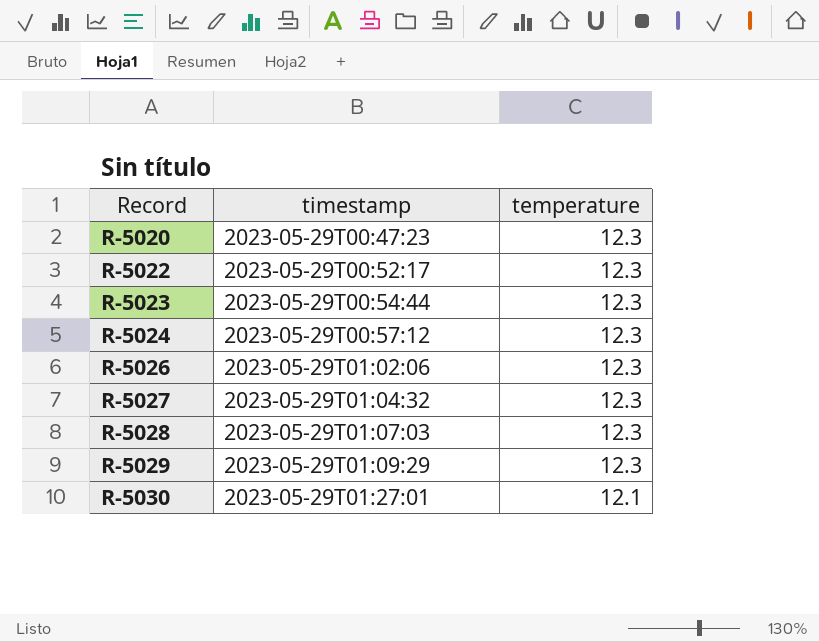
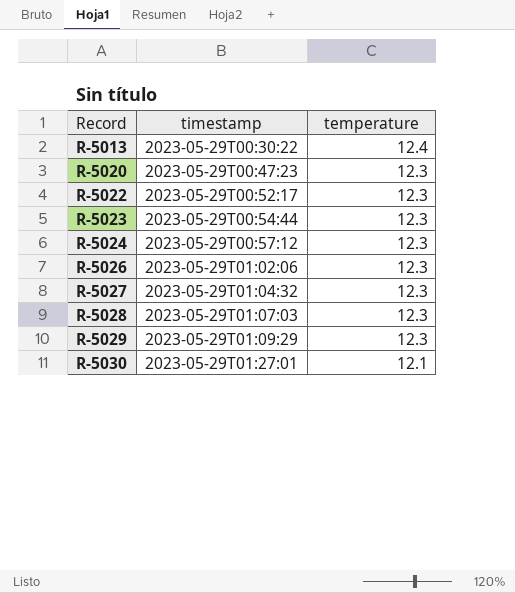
row R-5013: none -> 2023-05-29T00:30:22 | 12.4

